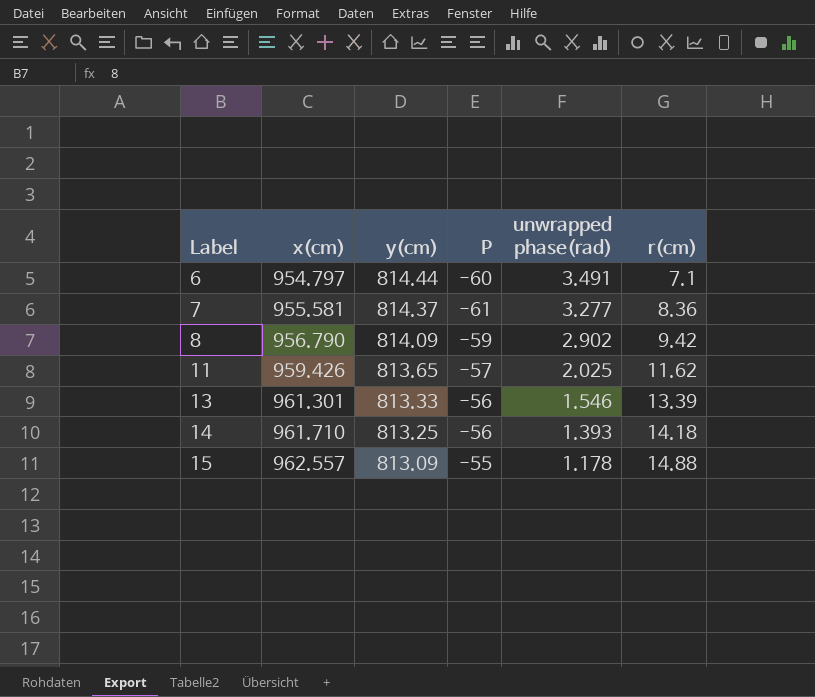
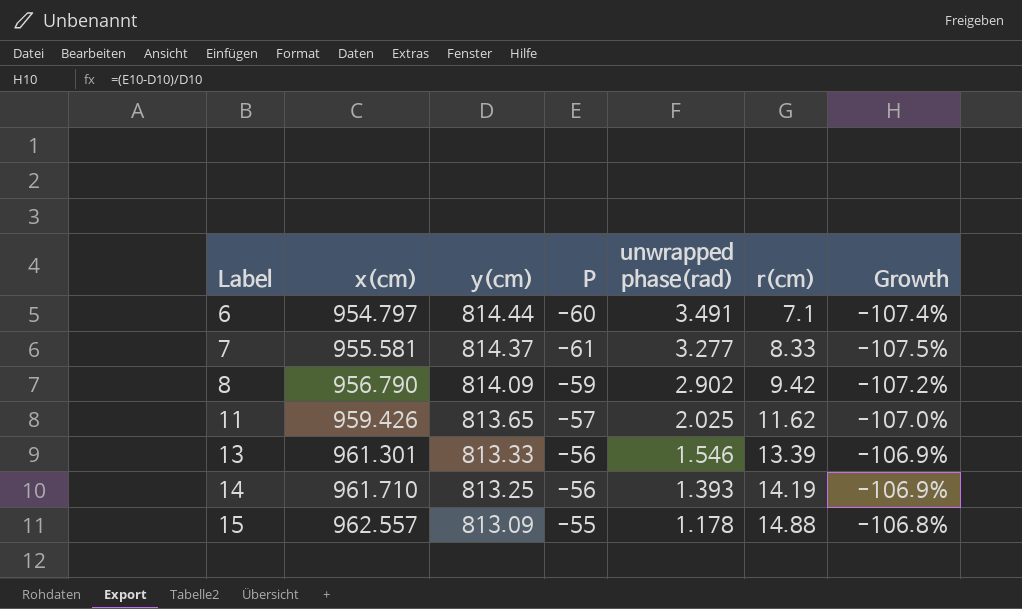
column Growth | formula: none -> ([P] - [y(cm)]) / [y(cm)]
7 | r(cm): 8.36 -> 8.33
14 | r(cm): 14.18 -> 14.19

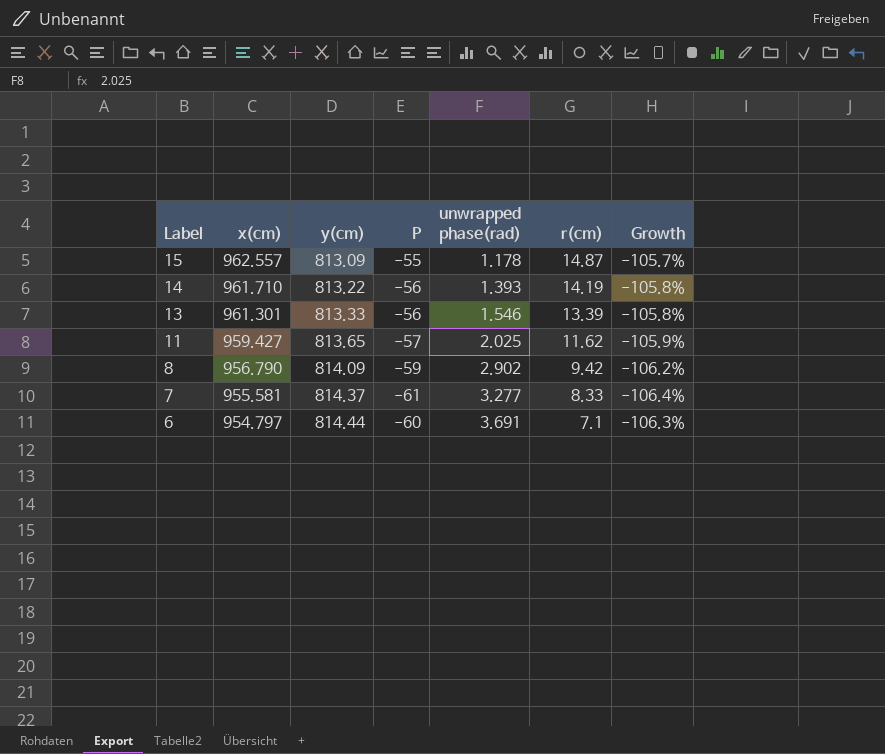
row order: Label ascending -> Label descending
column Growth | formula: ([P] - [y(cm)]) / [y(cm)] -> ([P] - [x(cm)]) / [x(cm)]
15 | r(cm): 14.88 -> 14.87
14 | y(cm): 813.25 -> 813.22
11 | x(cm): 959.426 -> 959.427
6 | unwrapped phase(rad): 3.491 -> 3.691

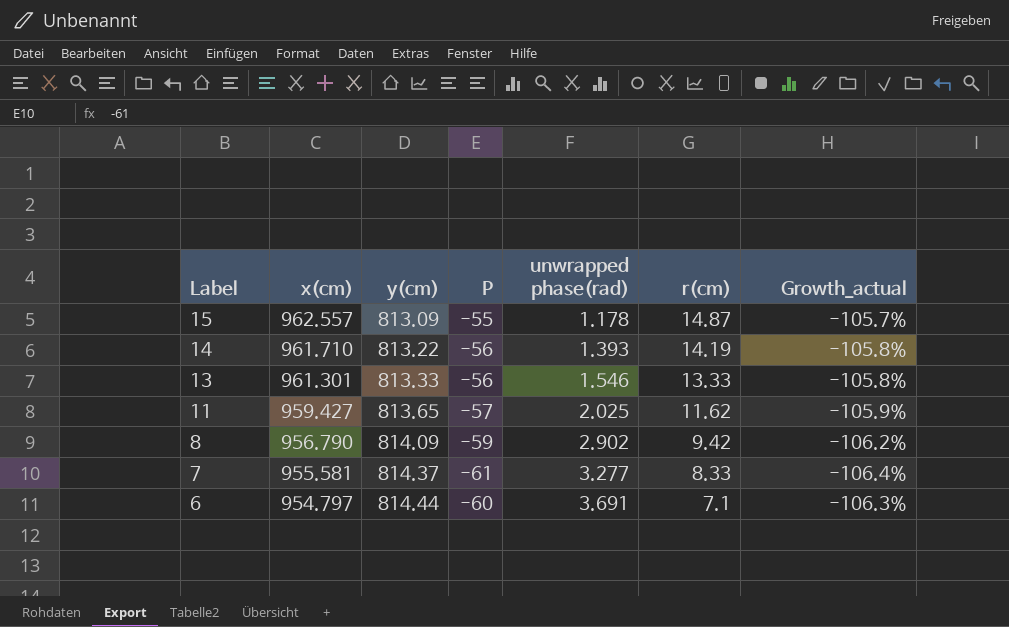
column name: Growth -> Growth_actual
13 | r(cm): 13.39 -> 13.33

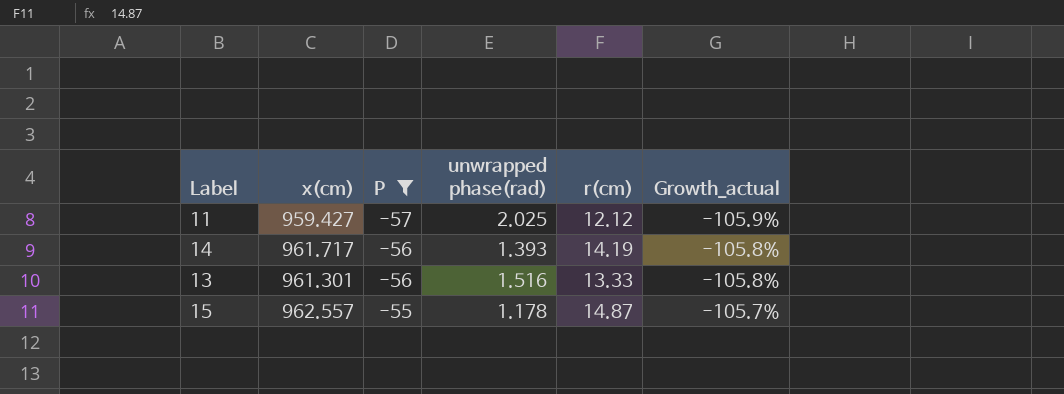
filter: none -> P >= -57
row order: Label descending -> P ascending
column y(cm) | position: 3 -> none
11 | r(cm): 11.62 -> 12.12
14 | x(cm): 961.710 -> 961.717
13 | unwrapped phase(rad): 1.546 -> 1.516

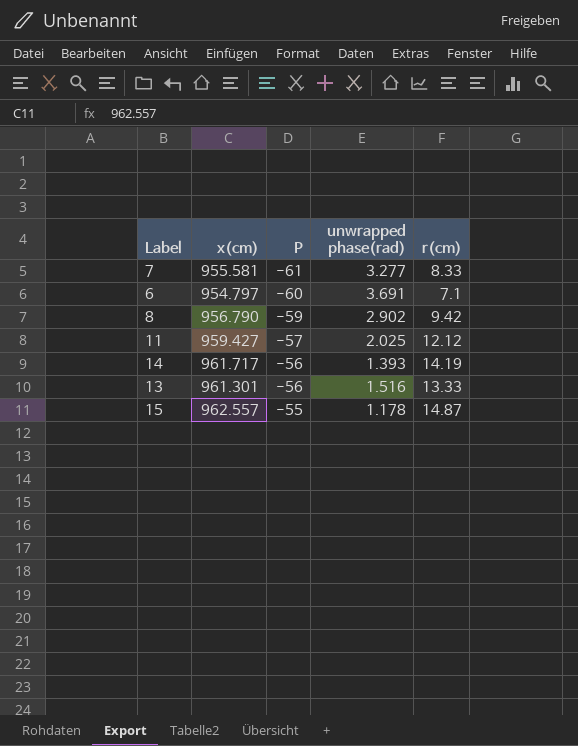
filter: P >= -57 -> none
column Growth_actual | formula: ([P] - [x(cm)]) / [x(cm)] -> none

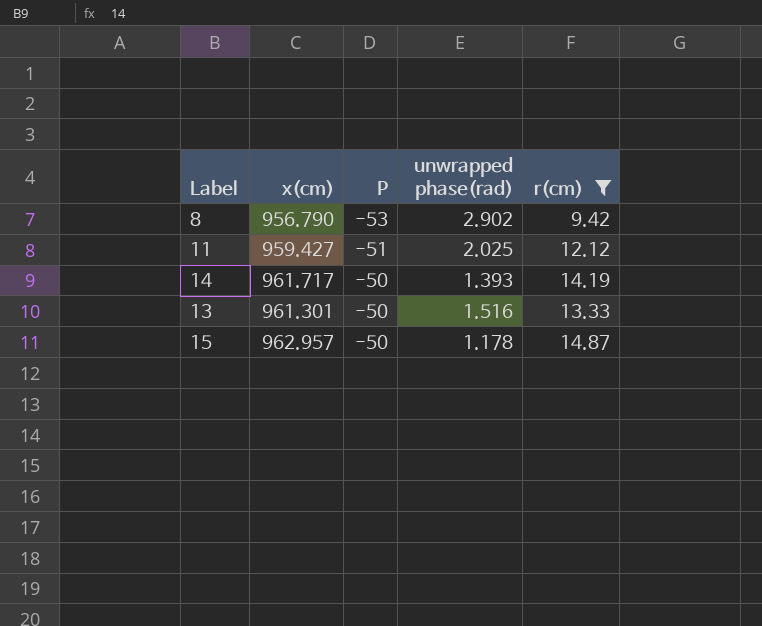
filter: none -> r(cm) >= 9.42
8 | P: -59 -> -53
11 | P: -57 -> -51
14 | P: -56 -> -50
13 | P: -56 -> -50
15 | x(cm): 962.557 -> 962.957
15 | P: -55 -> -50

